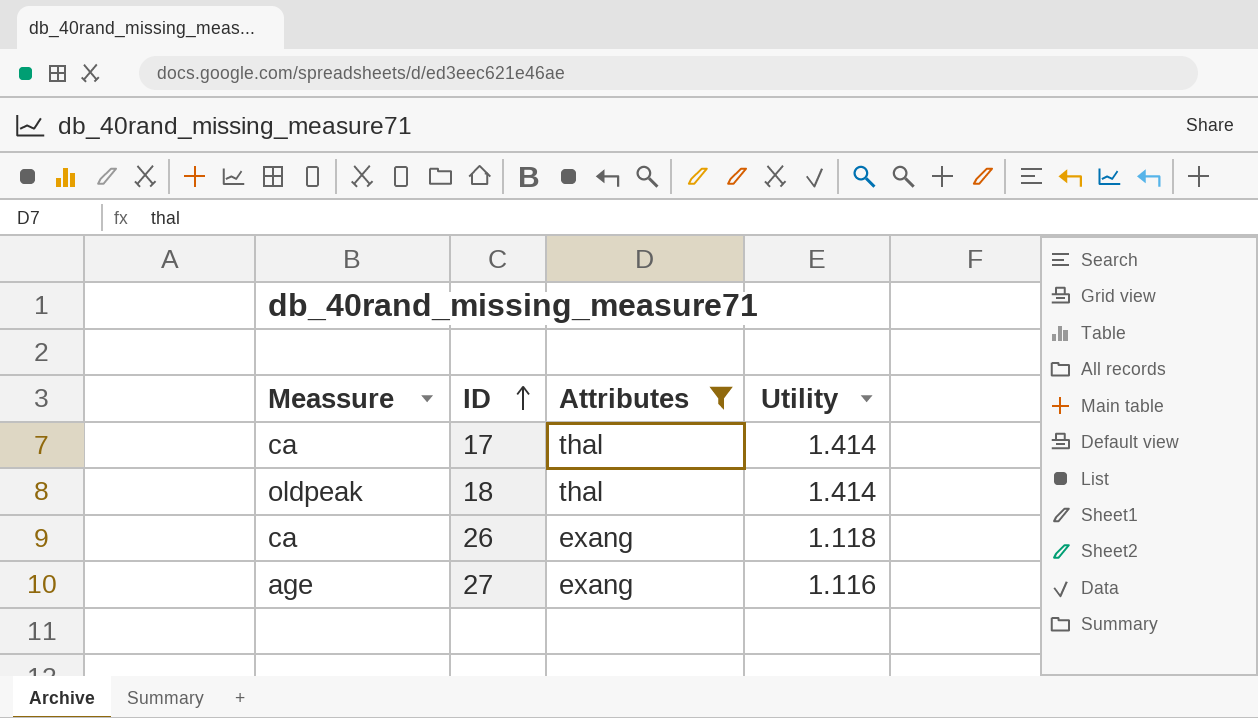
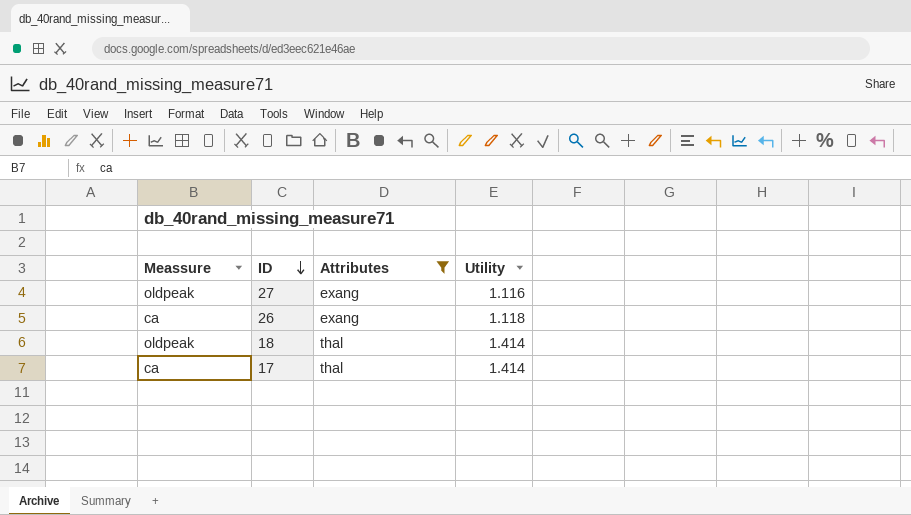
row order: ID ascending -> ID descending
27 | Meassure: age -> oldpeak

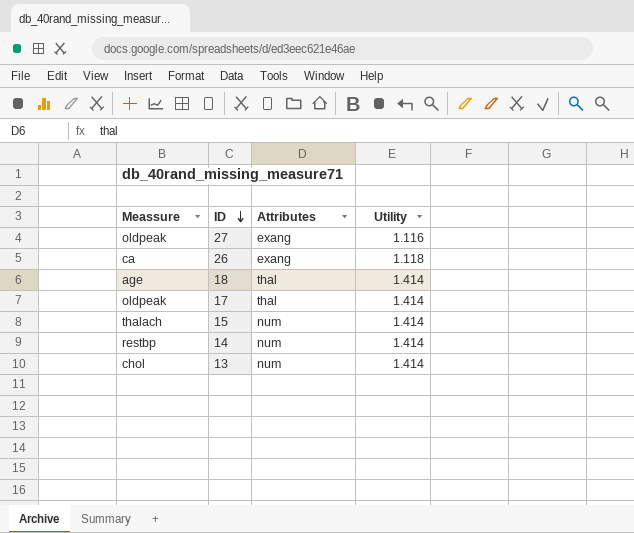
filter: Attributes != num -> none
18 | Meassure: oldpeak -> age
17 | Meassure: ca -> oldpeak

